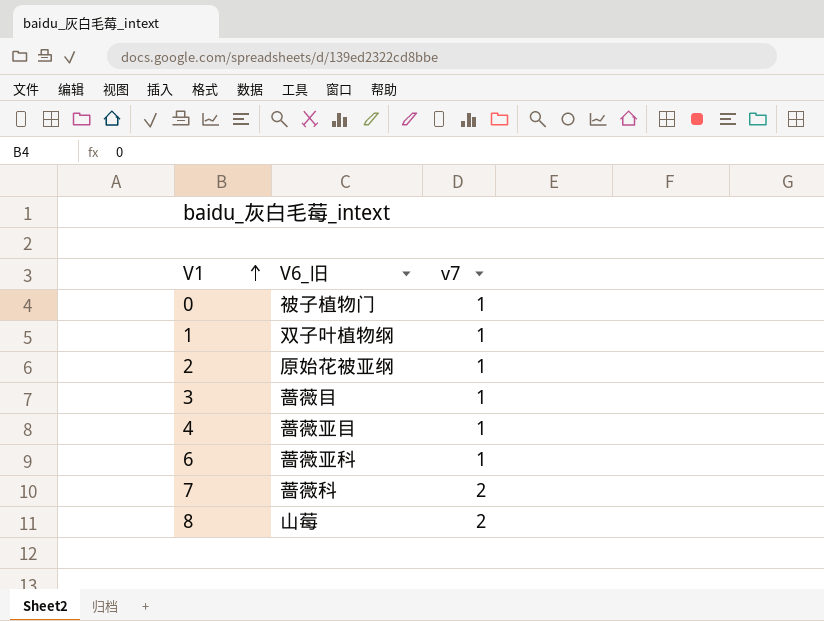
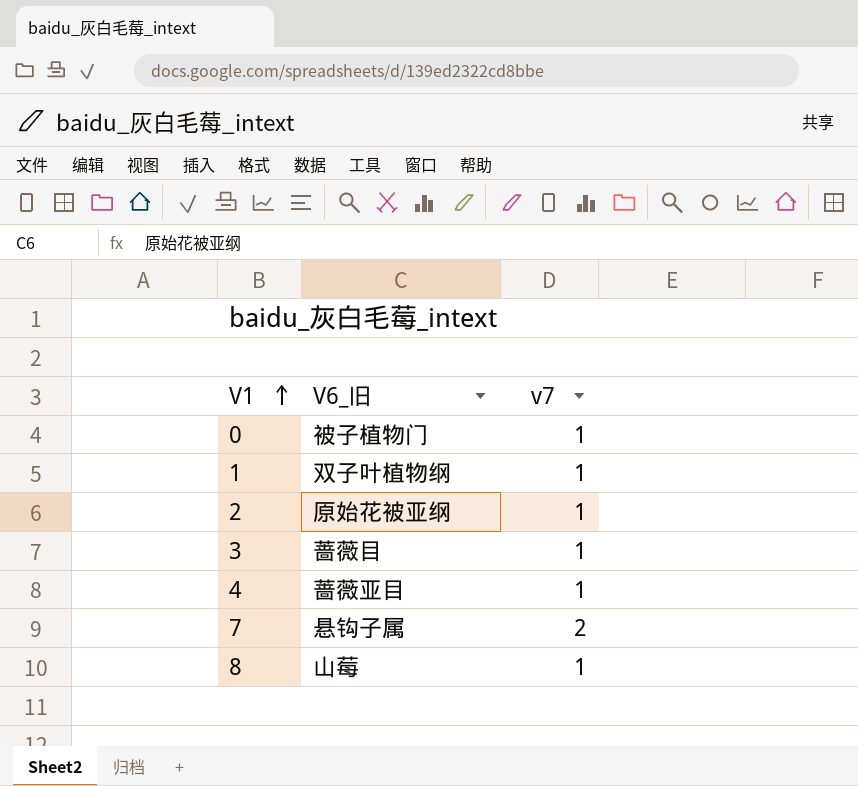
row 6: 蔷薇亚科 | 1 -> none
7 | V6_旧: 蔷薇科 -> 悬钩子属
8 | v7: 2 -> 1

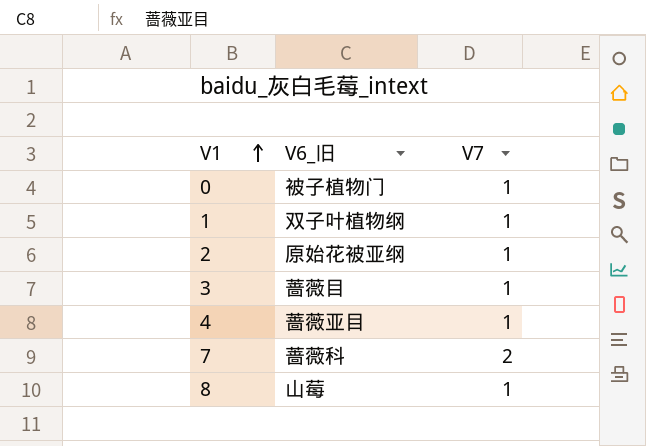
column name: v7 -> V7
7 | V6_旧: 悬钩子属 -> 蔷薇科

